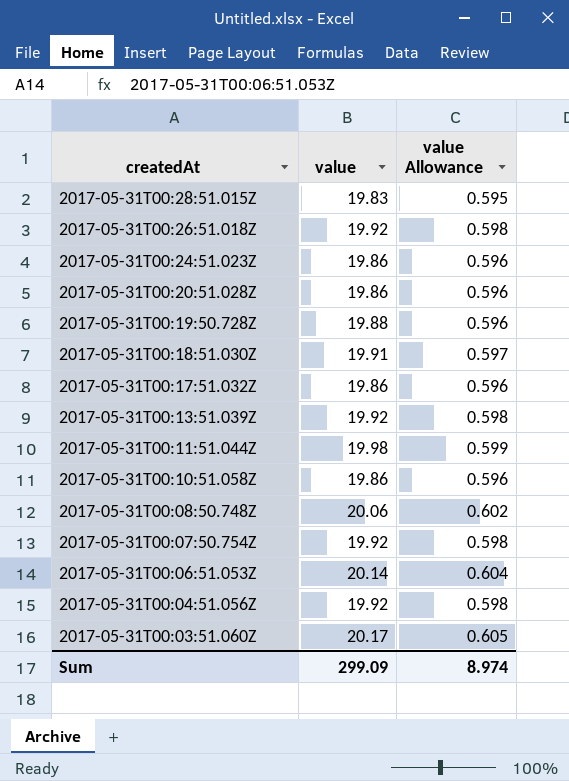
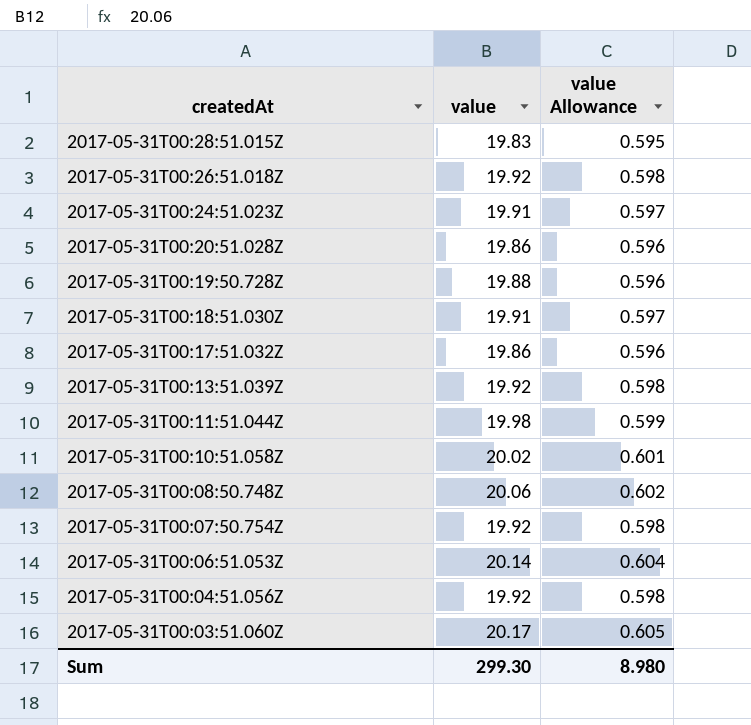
2017-05-31T00:24:51.023Z | value: 19.86 -> 19.91
2017-05-31T00:24:51.023Z | value Allowance: 0.596 -> 0.597
2017-05-31T00:10:51.058Z | value: 19.86 -> 20.02
2017-05-31T00:10:51.058Z | value Allowance: 0.596 -> 0.601
Sum | value: 299.09 -> 299.30
Sum | value Allowance: 8.974 -> 8.980

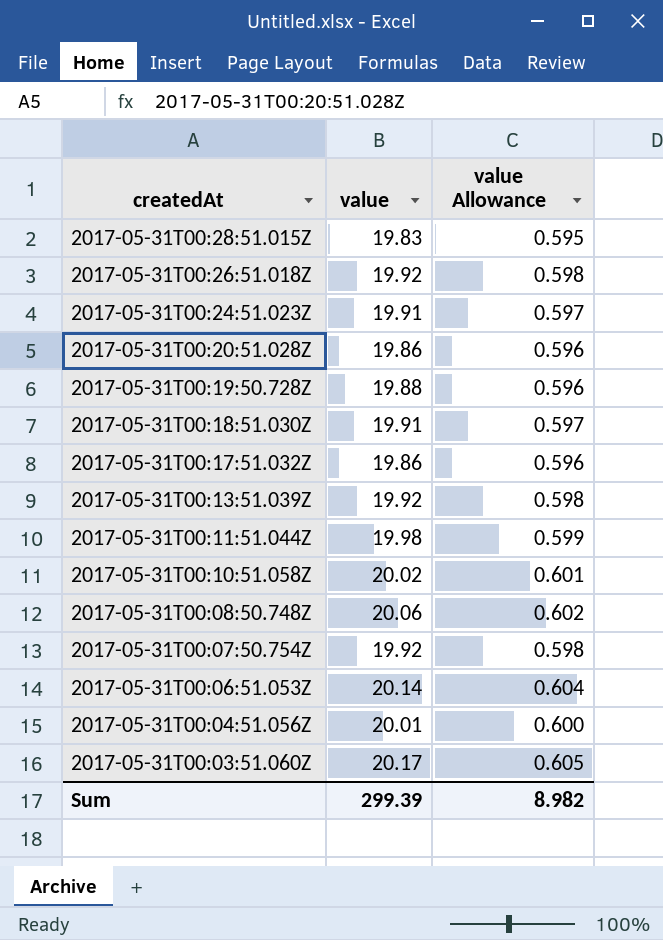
2017-05-31T00:04:51.056Z | value: 19.92 -> 20.01
2017-05-31T00:04:51.056Z | value Allowance: 0.598 -> 0.600
Sum | value: 299.30 -> 299.39
Sum | value Allowance: 8.980 -> 8.982

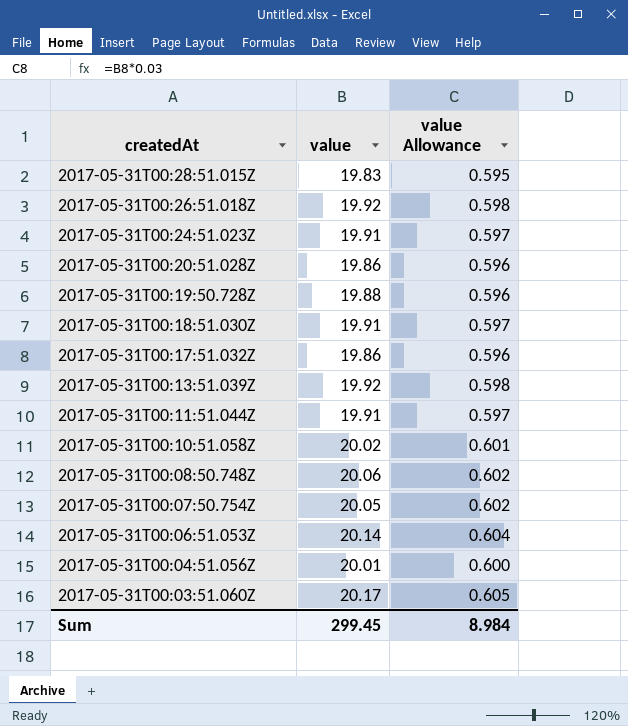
2017-05-31T00:11:51.044Z | value: 19.98 -> 19.91
2017-05-31T00:11:51.044Z | value Allowance: 0.599 -> 0.597
2017-05-31T00:07:50.754Z | value: 19.92 -> 20.05
2017-05-31T00:07:50.754Z | value Allowance: 0.598 -> 0.602
Sum | value: 299.39 -> 299.45
Sum | value Allowance: 8.982 -> 8.984

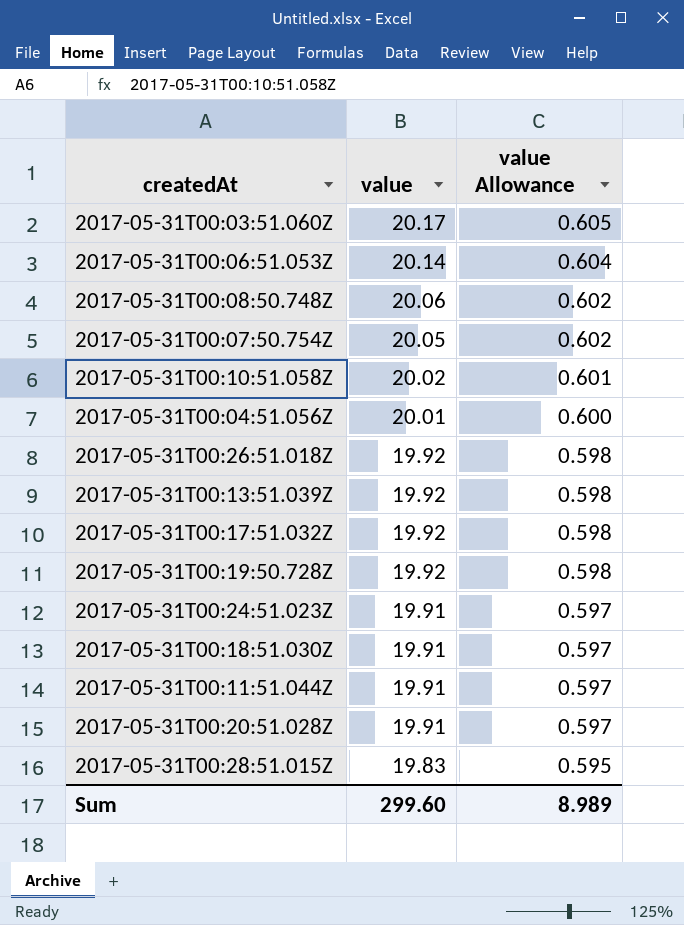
row order: createdAt descending -> value descending
2017-05-31T00:17:51.032Z | value: 19.86 -> 19.92
2017-05-31T00:17:51.032Z | value Allowance: 0.596 -> 0.598
2017-05-31T00:19:50.728Z | value: 19.88 -> 19.92
2017-05-31T00:19:50.728Z | value Allowance: 0.596 -> 0.598
2017-05-31T00:20:51.028Z | value: 19.86 -> 19.91
2017-05-31T00:20:51.028Z | value Allowance: 0.596 -> 0.597
Sum | value: 299.45 -> 299.60
Sum | value Allowance: 8.984 -> 8.989

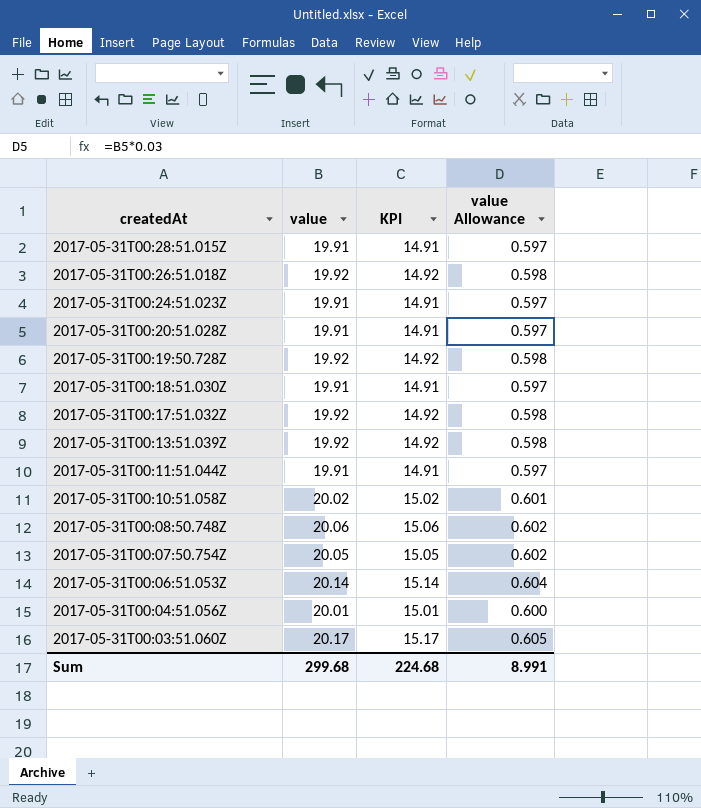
row order: value descending -> createdAt descending
column KPI | formula: none -> [value] - 5
2017-05-31T00:28:51.015Z | value: 19.83 -> 19.91
2017-05-31T00:28:51.015Z | value Allowance: 0.595 -> 0.597
Sum | value: 299.60 -> 299.68
Sum | value Allowance: 8.989 -> 8.991

